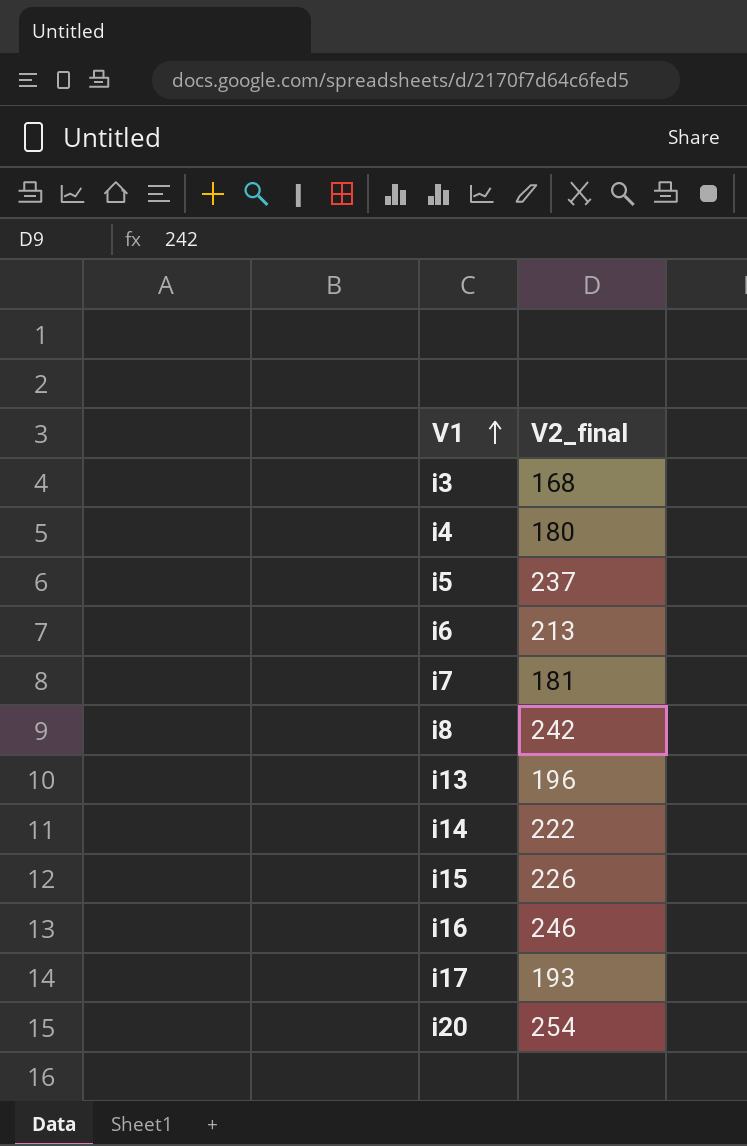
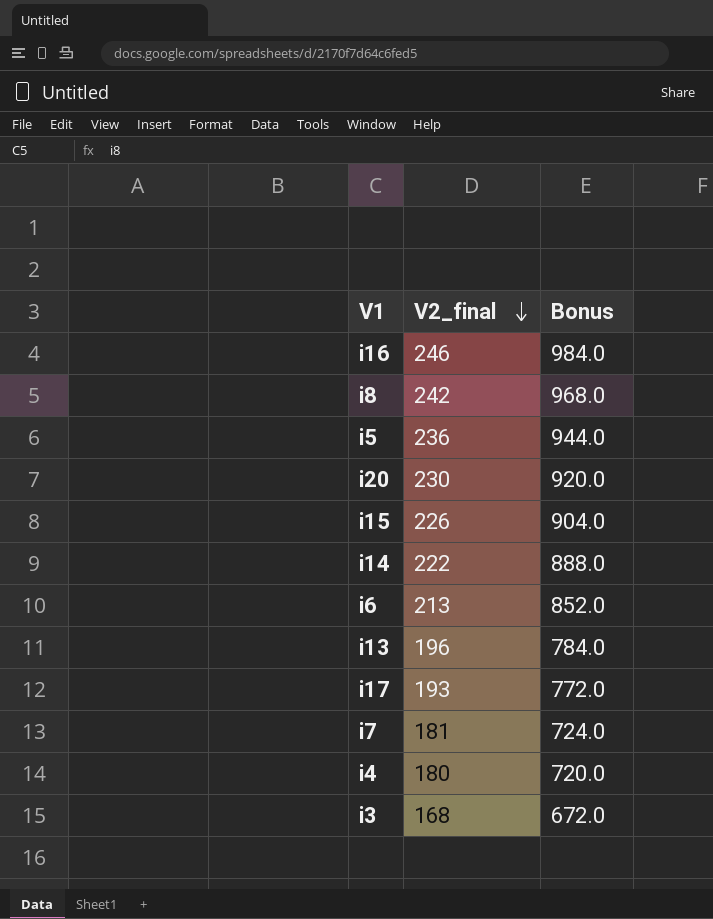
row order: V1 ascending -> V2_final descending
column Bonus | formula: none -> [V2_final] * 4
i5 | V2_final: 237 -> 236
i20 | V2_final: 254 -> 230

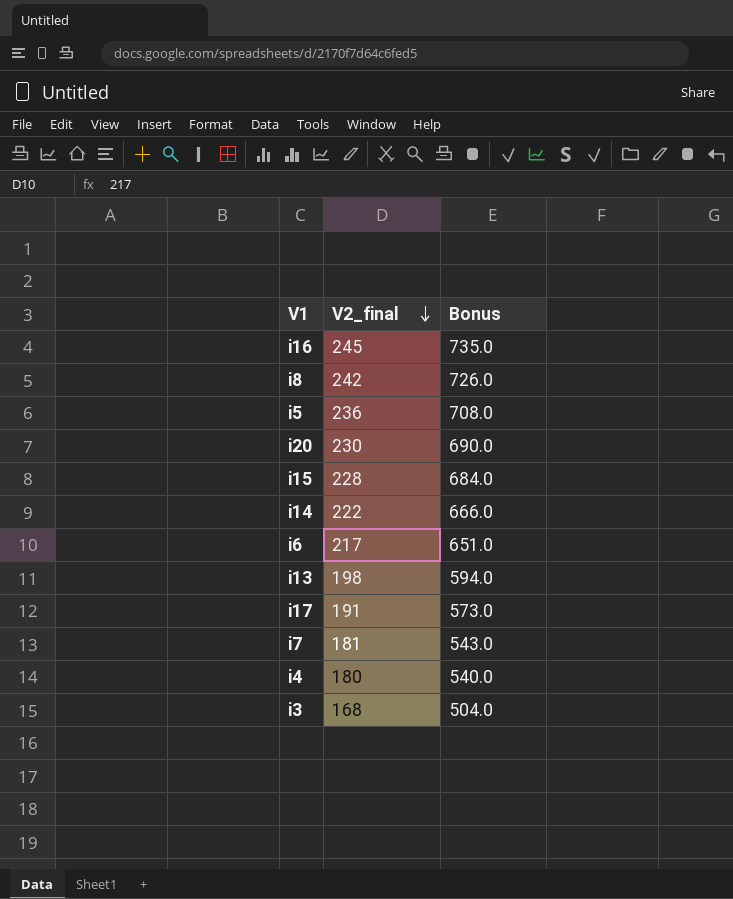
column Bonus | formula: [V2_final] * 4 -> [V2_final] * 3
i16 | V2_final: 246 -> 245
i15 | V2_final: 226 -> 228
i6 | V2_final: 213 -> 217
i13 | V2_final: 196 -> 198
i17 | V2_final: 193 -> 191

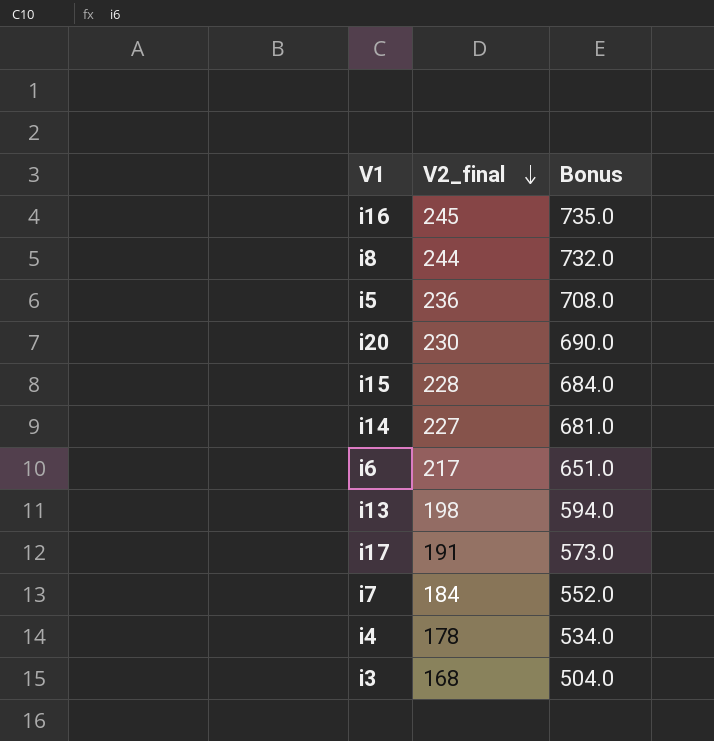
i8 | V2_final: 242 -> 244
i8 | Bonus: 726.0 -> 732.0
i14 | V2_final: 222 -> 227
i14 | Bonus: 666.0 -> 681.0
i7 | V2_final: 181 -> 184
i7 | Bonus: 543.0 -> 552.0
i4 | V2_final: 180 -> 178
i4 | Bonus: 540.0 -> 534.0

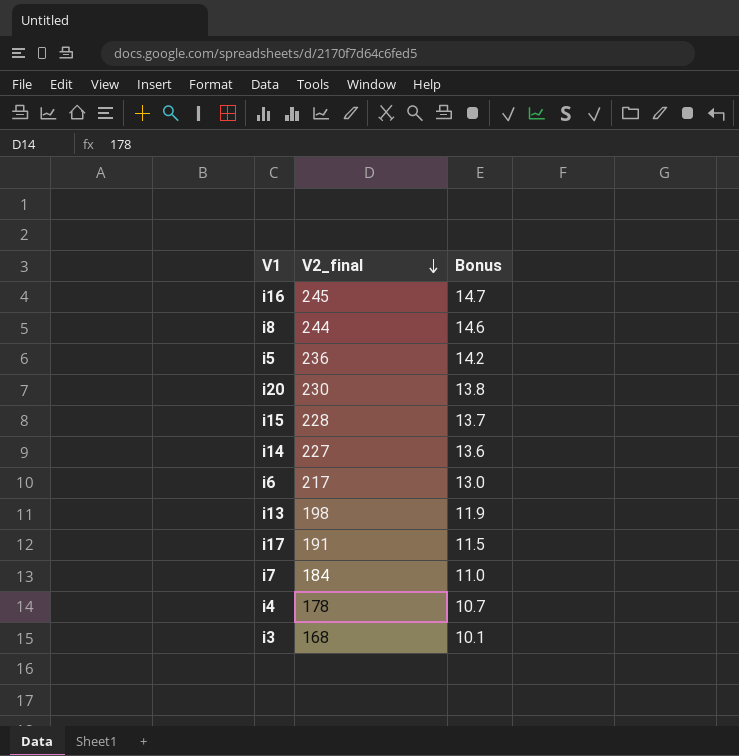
column Bonus | formula: [V2_final] * 3 -> [V2_final] * 0.06

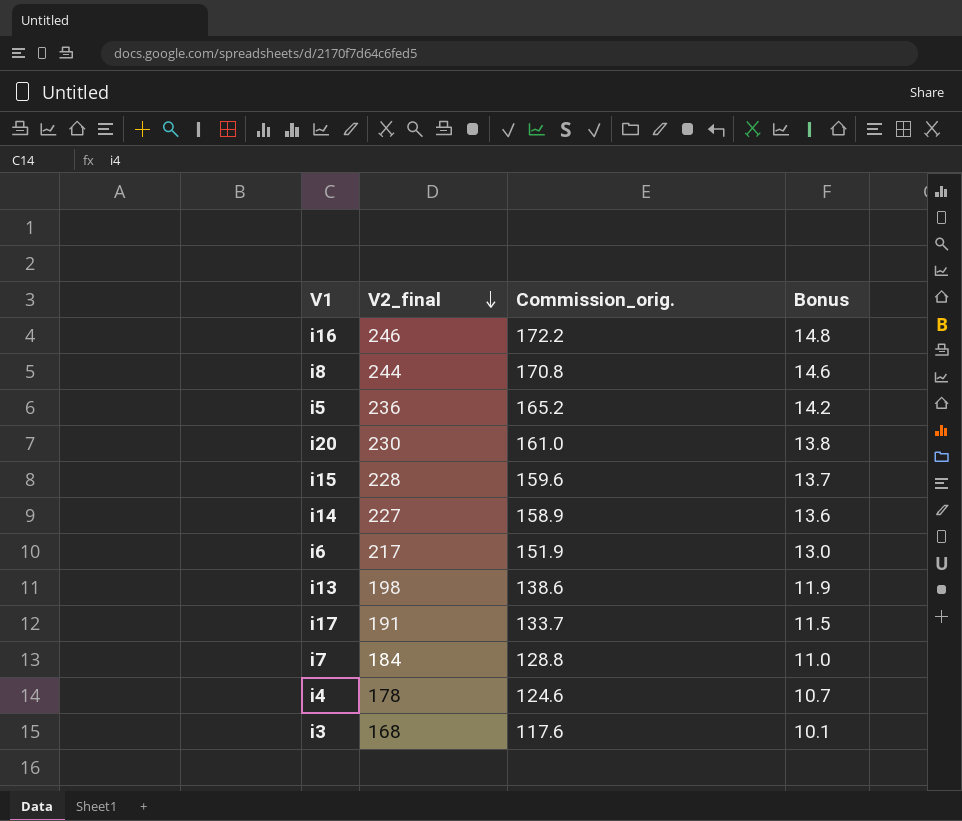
column Commission_orig. | formula: none -> [V2_final] * 0.7
i16 | V2_final: 245 -> 246
i16 | Bonus: 14.7 -> 14.8

